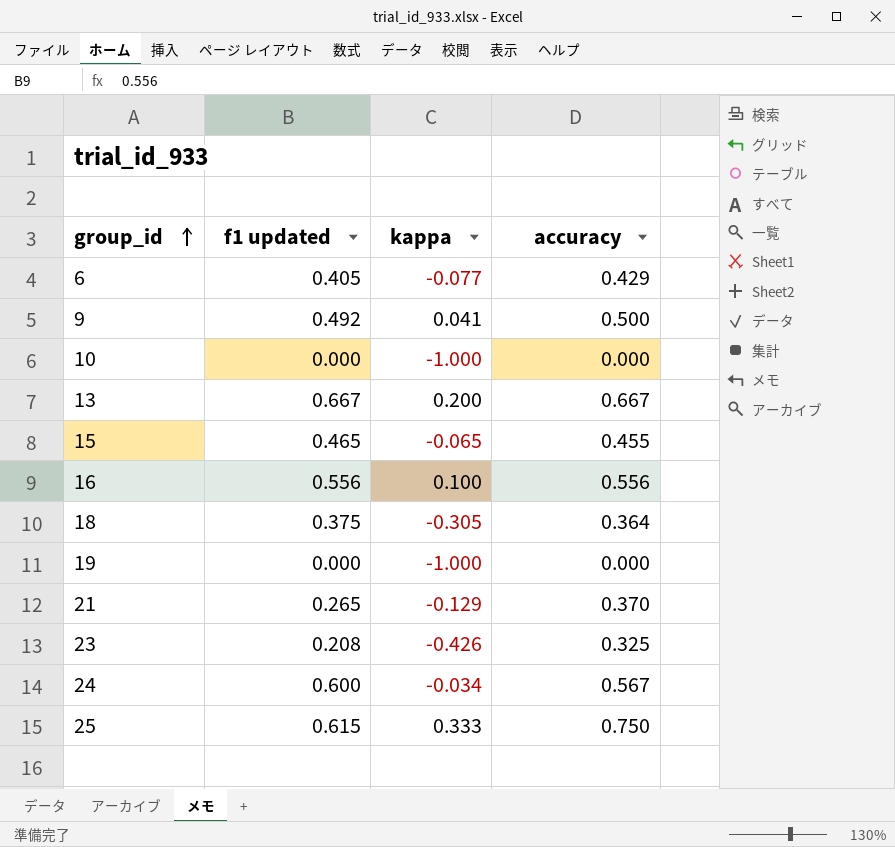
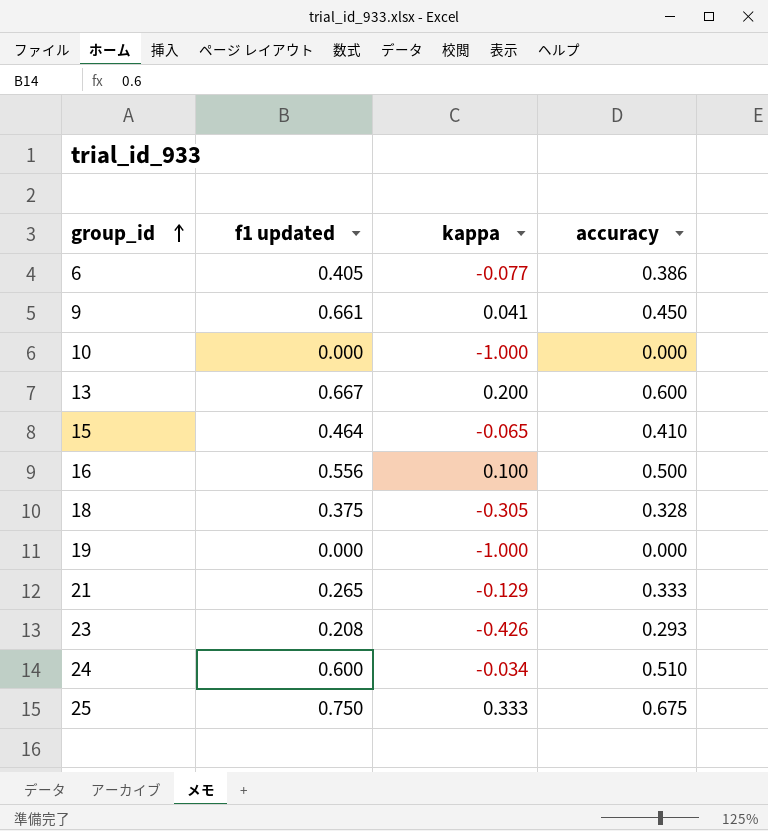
6 | accuracy: 0.429 -> 0.386
9 | f1 updated: 0.492 -> 0.661
9 | accuracy: 0.500 -> 0.450
13 | accuracy: 0.667 -> 0.600
15 | f1 updated: 0.465 -> 0.464
15 | accuracy: 0.455 -> 0.410
16 | accuracy: 0.556 -> 0.500
18 | accuracy: 0.364 -> 0.328
21 | accuracy: 0.370 -> 0.333
23 | accuracy: 0.325 -> 0.293
24 | accuracy: 0.567 -> 0.510
25 | f1 updated: 0.615 -> 0.750
25 | accuracy: 0.750 -> 0.675

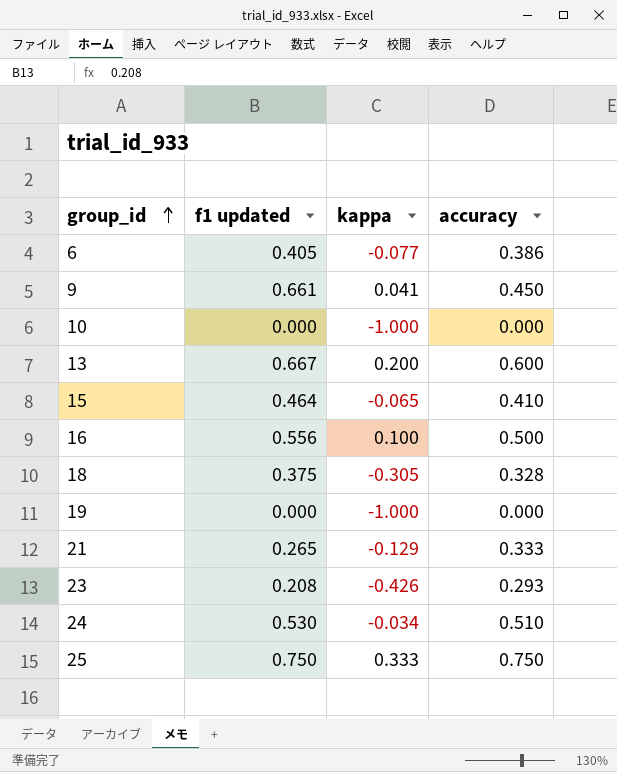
24 | f1 updated: 0.600 -> 0.530
25 | accuracy: 0.675 -> 0.750

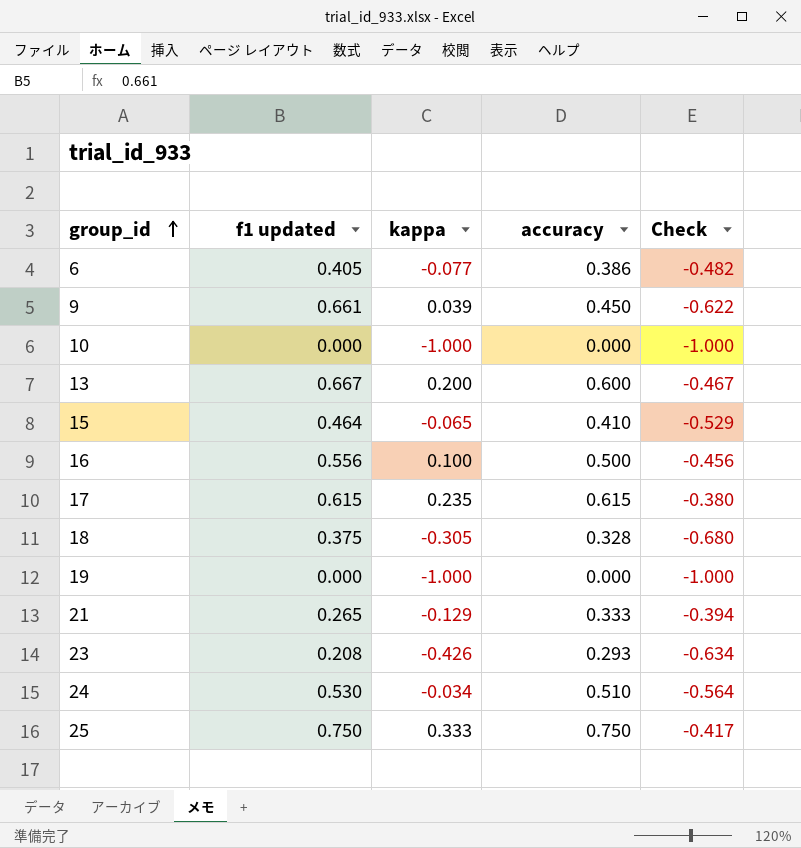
column Check | formula: none -> [kappa] - [f1 updated]
9 | kappa: 0.041 -> 0.039
row 17: none -> 0.615 | 0.235 | 0.615 | -0.380

